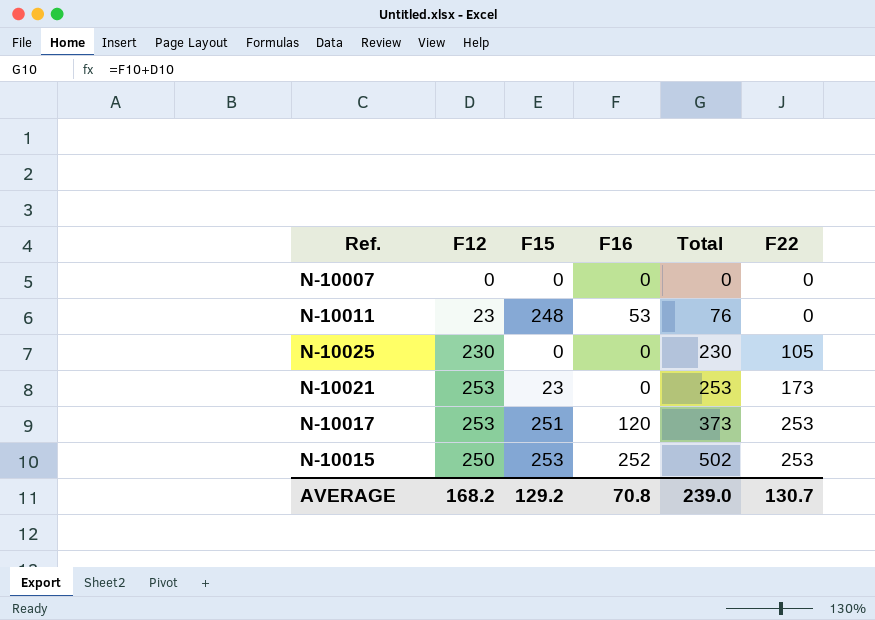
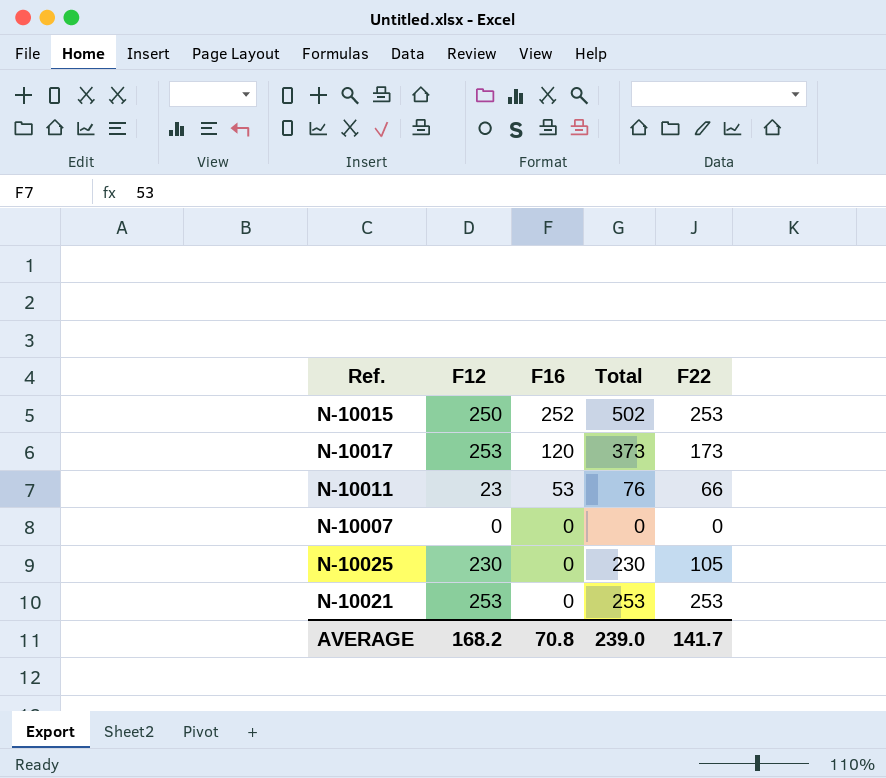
row order: Total ascending -> F16 descending
column F15 | position: 3 -> none
N-10017 | F22: 253 -> 173
N-10011 | F22: 0 -> 66
N-10021 | F22: 173 -> 253
AVERAGE | F22: 130.7 -> 141.7

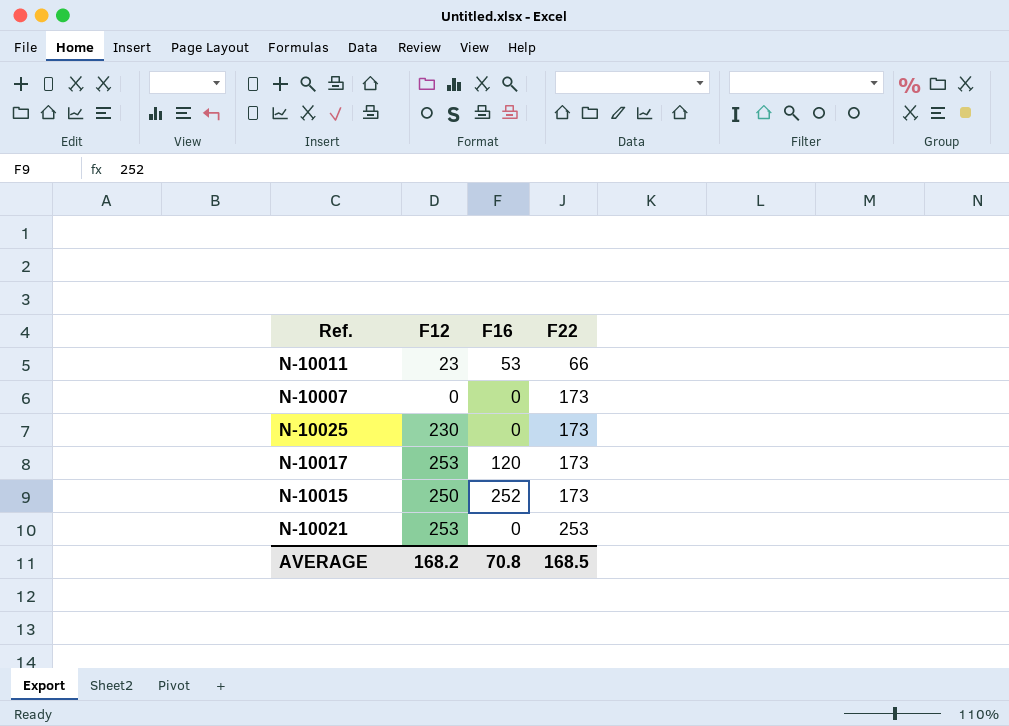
row order: F16 descending -> F22 ascending
column Total | formula: [F12] + [F16] -> none
N-10007 | F22: 0 -> 173
N-10025 | F22: 105 -> 173
N-10015 | F22: 253 -> 173
AVERAGE | F22: 141.7 -> 168.5

